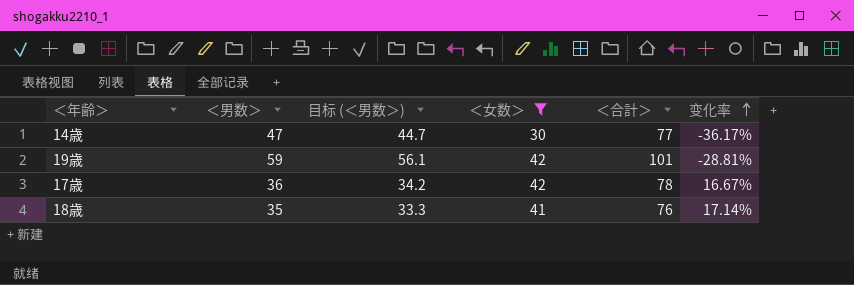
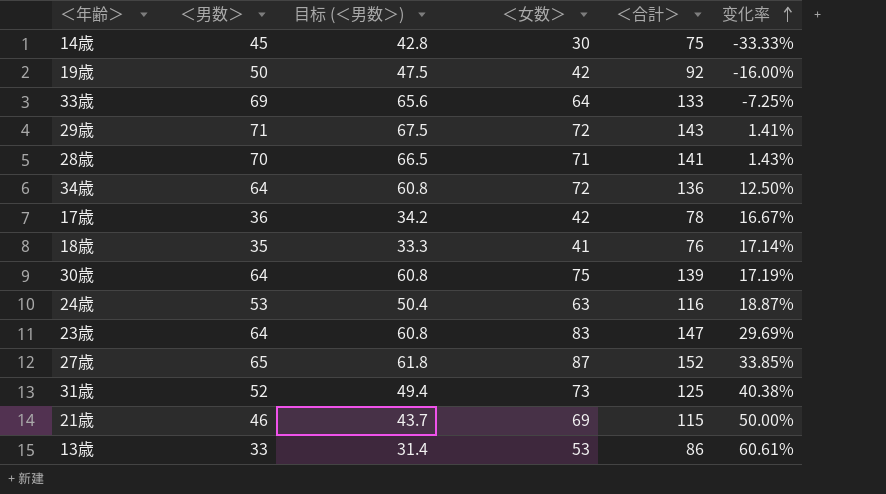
filter: ＜女数＞ <= 42 -> none
14歳 | ＜男数＞: 47 -> 45
14歳 | 目标 (＜男数＞): 44.7 -> 42.8
14歳 | ＜合計＞: 77 -> 75
14歳 | 变化率: -36.17% -> -33.33%
19歳 | ＜男数＞: 59 -> 50
19歳 | 目标 (＜男数＞): 56.1 -> 47.5
19歳 | ＜合計＞: 101 -> 92
19歳 | 变化率: -28.81% -> -16.00%

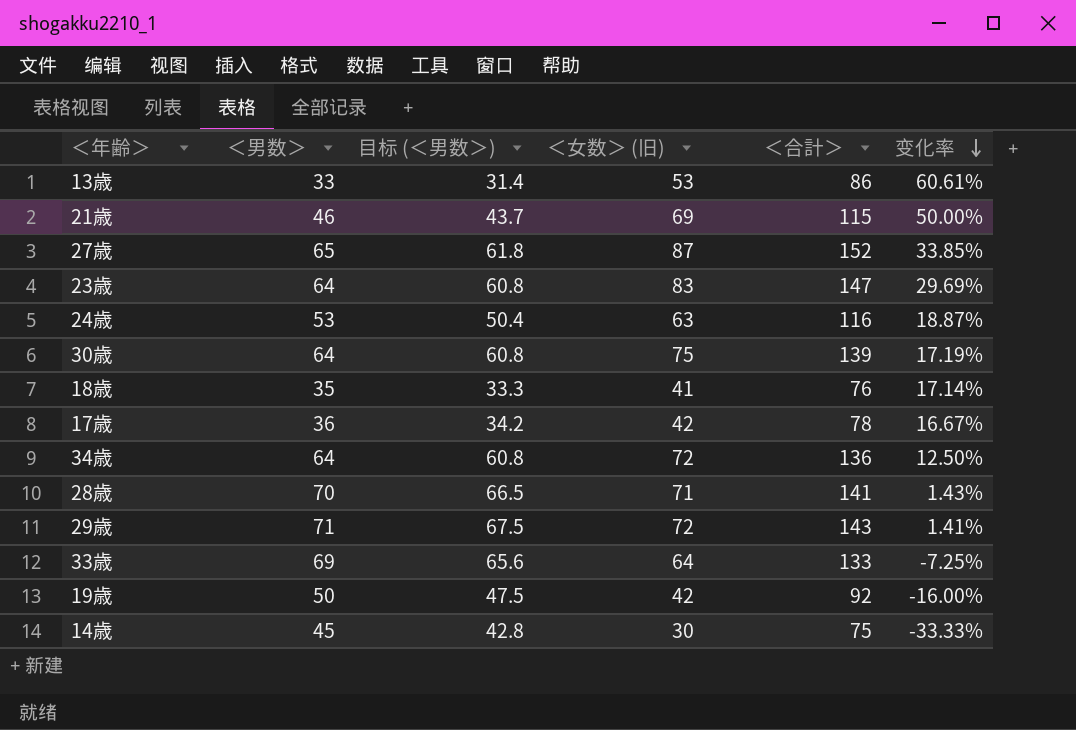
row order: 变化率 ascending -> 变化率 descending
column name: ＜女数＞ -> ＜女数＞ (旧)
row 31歳: 52 | 49.4 | 73 | 125 | 40.38% -> none

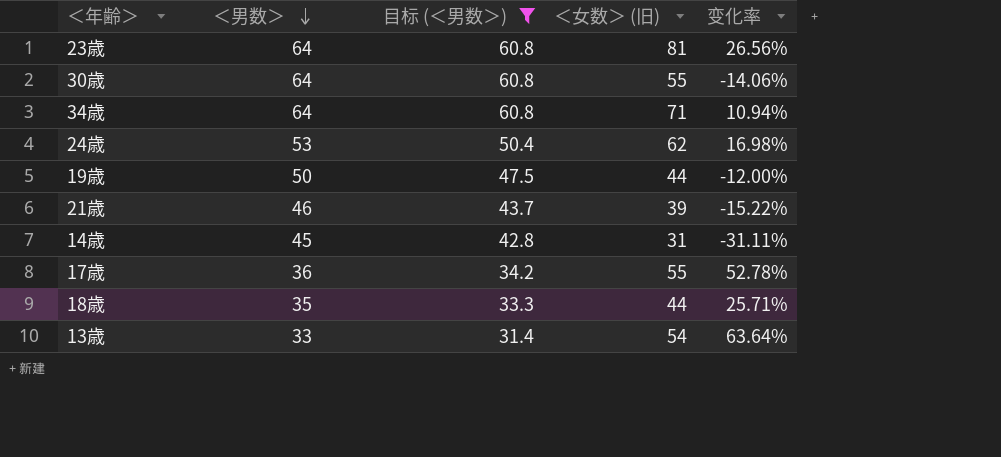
filter: none -> 目标 (＜男数＞) <= 60.8
row order: 变化率 descending -> ＜男数＞ descending
column ＜合計＞ | formula: [＜男数＞] + [＜女数＞ (旧)] -> none
23歳 | ＜女数＞ (旧): 83 -> 81
23歳 | 变化率: 29.69% -> 26.56%
30歳 | ＜女数＞ (旧): 75 -> 55
30歳 | 变化率: 17.19% -> -14.06%
34歳 | ＜女数＞ (旧): 72 -> 71
34歳 | 变化率: 12.50% -> 10.94%
24歳 | ＜女数＞ (旧): 63 -> 62
24歳 | 变化率: 18.87% -> 16.98%
19歳 | ＜女数＞ (旧): 42 -> 44
19歳 | 变化率: -16.00% -> -12.00%
21歳 | ＜女数＞ (旧): 69 -> 39
21歳 | 变化率: 50.00% -> -15.22%
14歳 | ＜女数＞ (旧): 30 -> 31
14歳 | 变化率: -33.33% -> -31.11%
17歳 | ＜女数＞ (旧): 42 -> 55
17歳 | 变化率: 16.67% -> 52.78%
18歳 | ＜女数＞ (旧): 41 -> 44
18歳 | 变化率: 17.14% -> 25.71%
13歳 | ＜女数＞ (旧): 53 -> 54
13歳 | 变化率: 60.61% -> 63.64%

